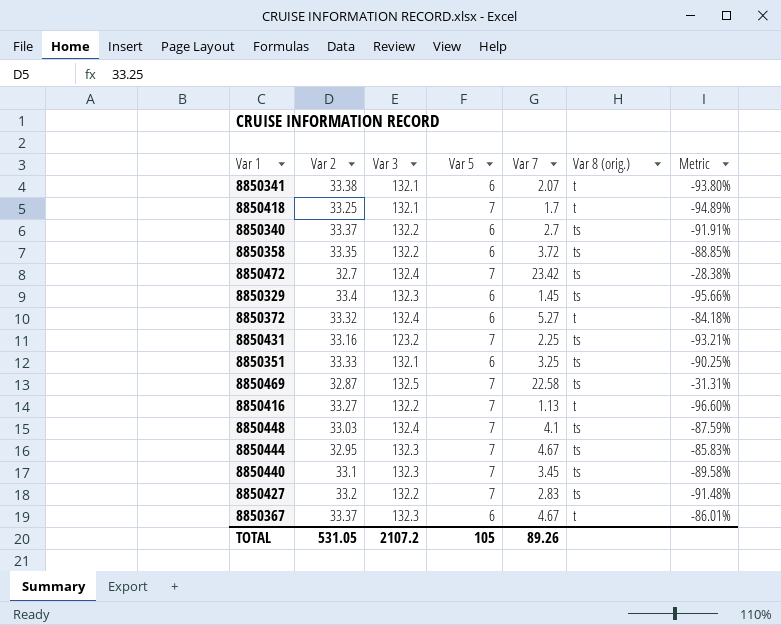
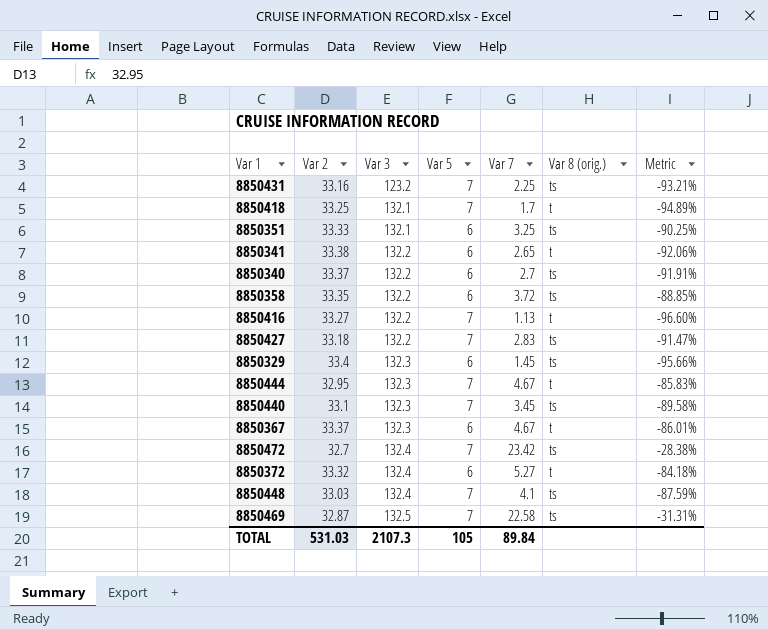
row order: none -> Var 3 ascending
8850341 | Var 3: 132.1 -> 132.2
8850341 | Var 7: 2.07 -> 2.65
8850341 | Metric: -93.80% -> -92.06%
8850427 | Var 2: 33.2 -> 33.18
8850427 | Metric: -91.48% -> -91.47%
8850444 | Var 8 (orig.): ts -> t
TOTAL | Var 2: 531.05 -> 531.03
TOTAL | Var 3: 2107.2 -> 2107.3
TOTAL | Var 7: 89.26 -> 89.84

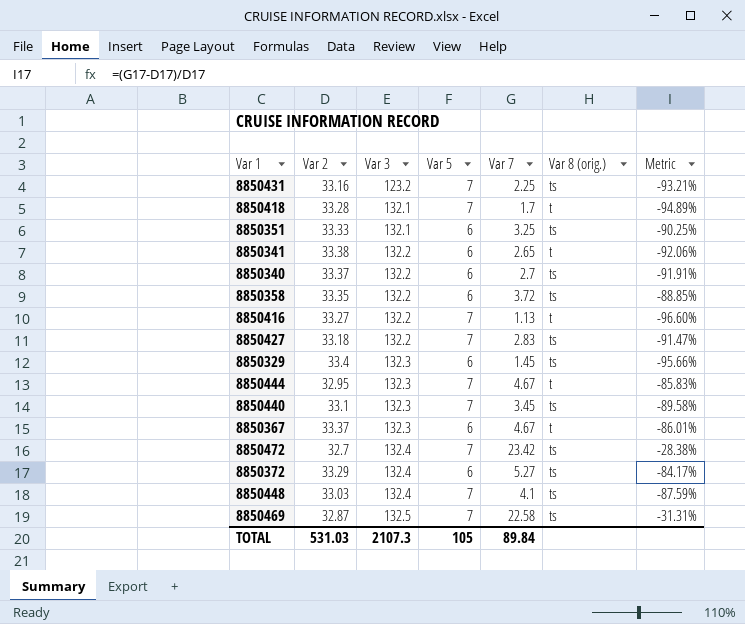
8850418 | Var 2: 33.25 -> 33.28
8850372 | Var 2: 33.32 -> 33.29
8850372 | Var 8 (orig.): t -> ts
8850372 | Metric: -84.18% -> -84.17%

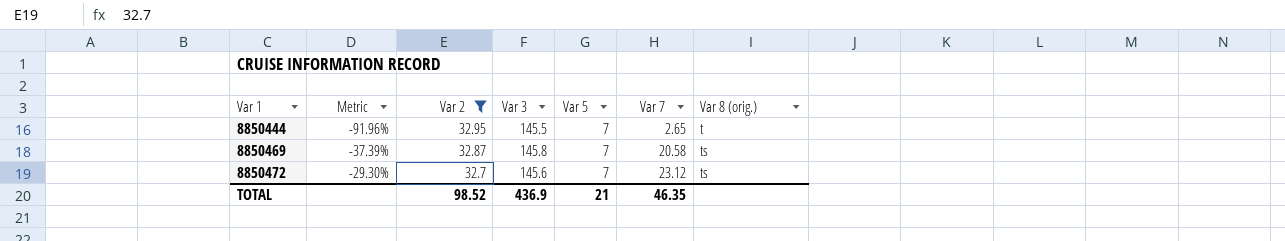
filter: none -> Var 2 <= 32.95
row order: Var 3 ascending -> Var 1 ascending
column Metric | position: 7 -> 2
8850444 | Metric: -85.83% -> -91.96%
8850444 | Var 3: 132.3 -> 145.5
8850444 | Var 7: 4.67 -> 2.65
8850469 | Metric: -31.31% -> -37.39%
8850469 | Var 3: 132.5 -> 145.8
8850469 | Var 7: 22.58 -> 20.58
8850472 | Metric: -28.38% -> -29.30%
8850472 | Var 3: 132.4 -> 145.6
8850472 | Var 7: 23.42 -> 23.12
TOTAL | Var 2: 531.03 -> 98.52
TOTAL | Var 3: 2107.3 -> 436.9
TOTAL | Var 5: 105 -> 21
TOTAL | Var 7: 89.84 -> 46.35

